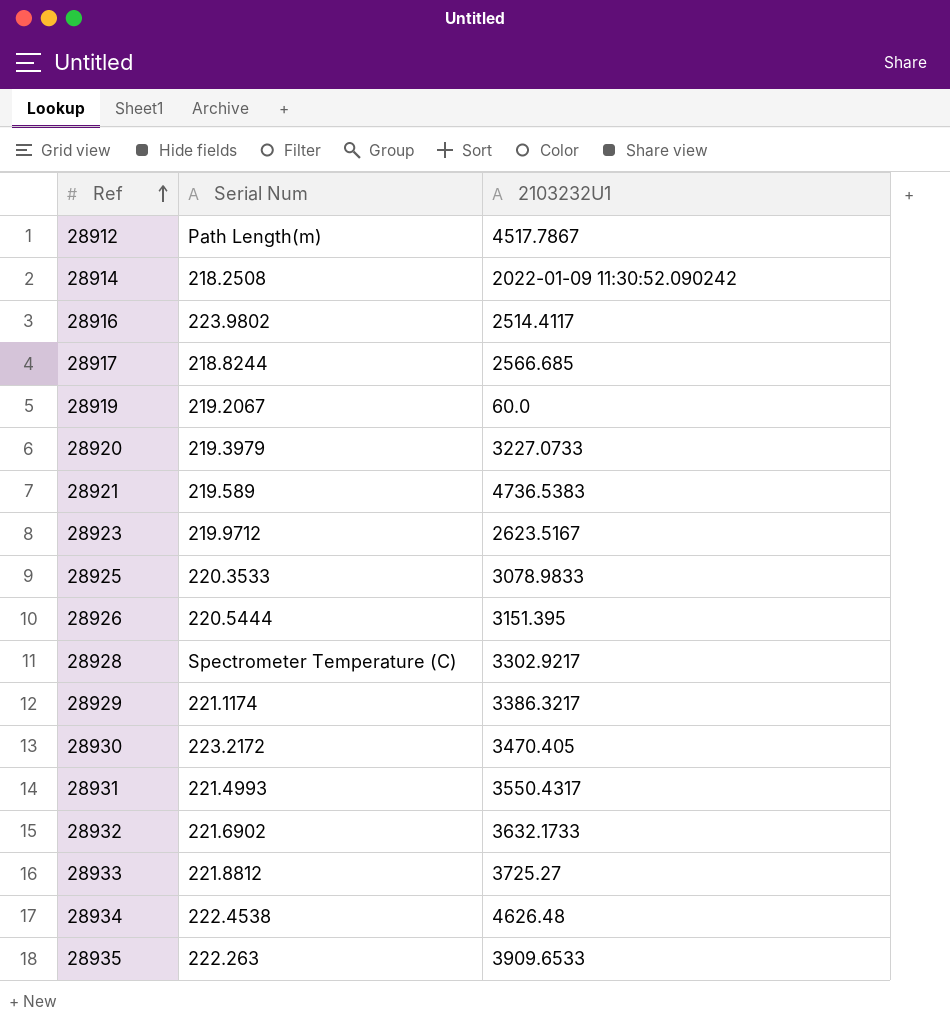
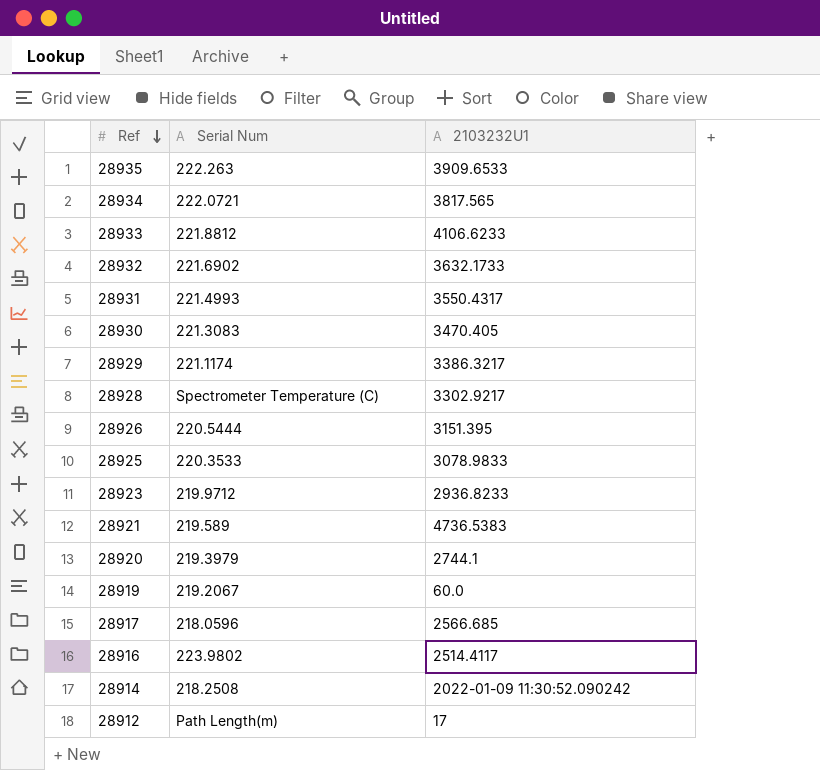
row order: Ref ascending -> Ref descending
28934 | Serial Num: 222.4538 -> 222.0721
28934 | 2103232U1: 4626.48 -> 3817.565
28933 | 2103232U1: 3725.27 -> 4106.6233
28930 | Serial Num: 223.2172 -> 221.3083
28923 | 2103232U1: 2623.5167 -> 2936.8233
28920 | 2103232U1: 3227.0733 -> 2744.1
28917 | Serial Num: 218.8244 -> 218.0596
28912 | 2103232U1: 4517.7867 -> 17

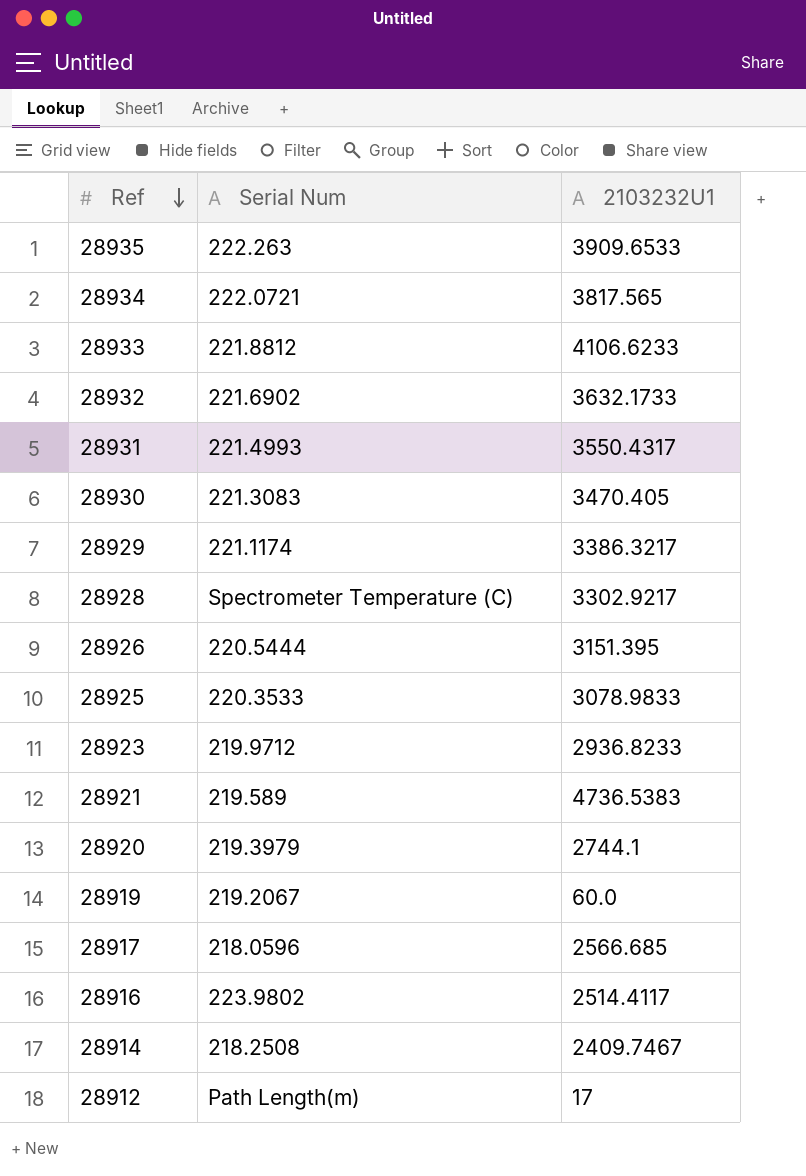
28914 | 2103232U1: 2022-01-09 11:30:52.090242 -> 2409.7467

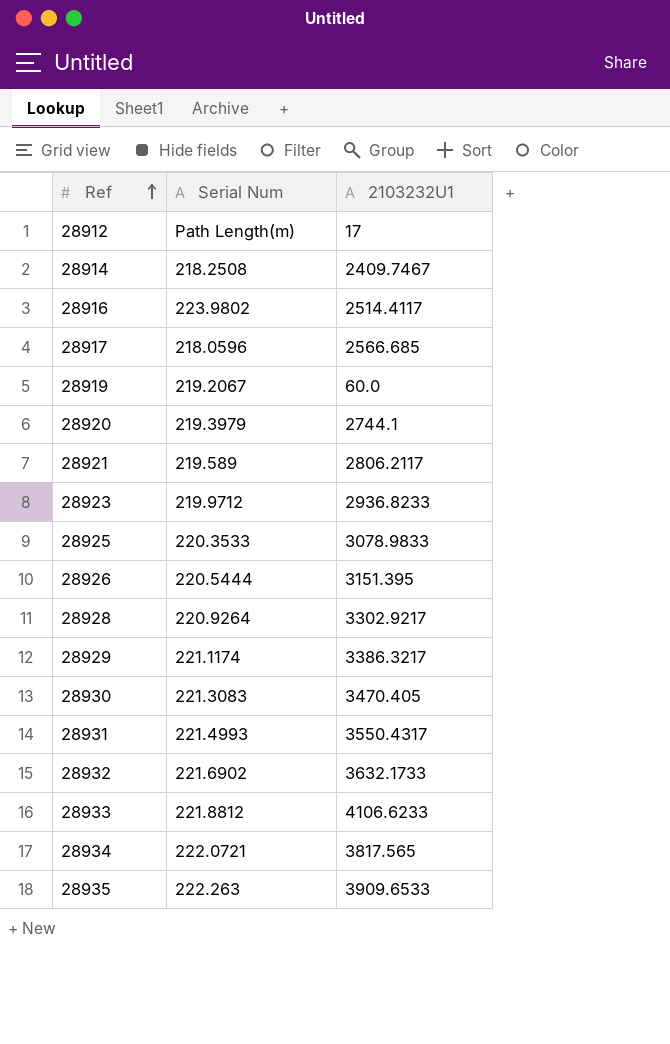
row order: Ref descending -> Ref ascending
28921 | 2103232U1: 4736.5383 -> 2806.2117
28928 | Serial Num: Spectrometer Temperature (C) -> 220.9264

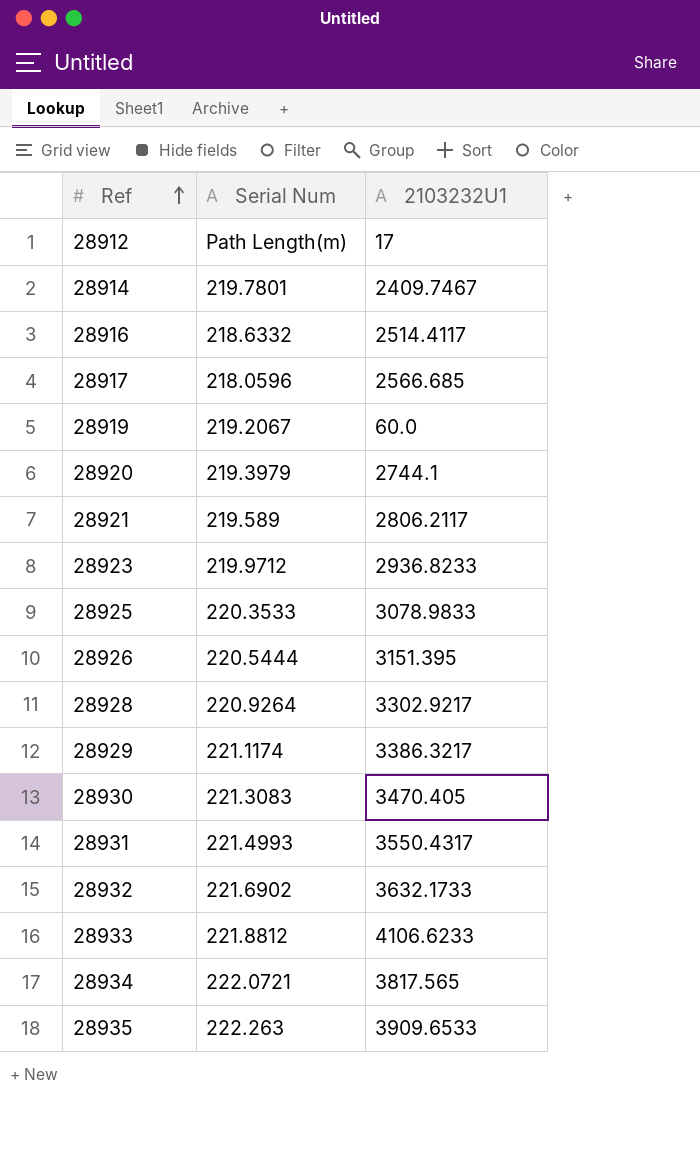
28914 | Serial Num: 218.2508 -> 219.7801
28916 | Serial Num: 223.9802 -> 218.6332

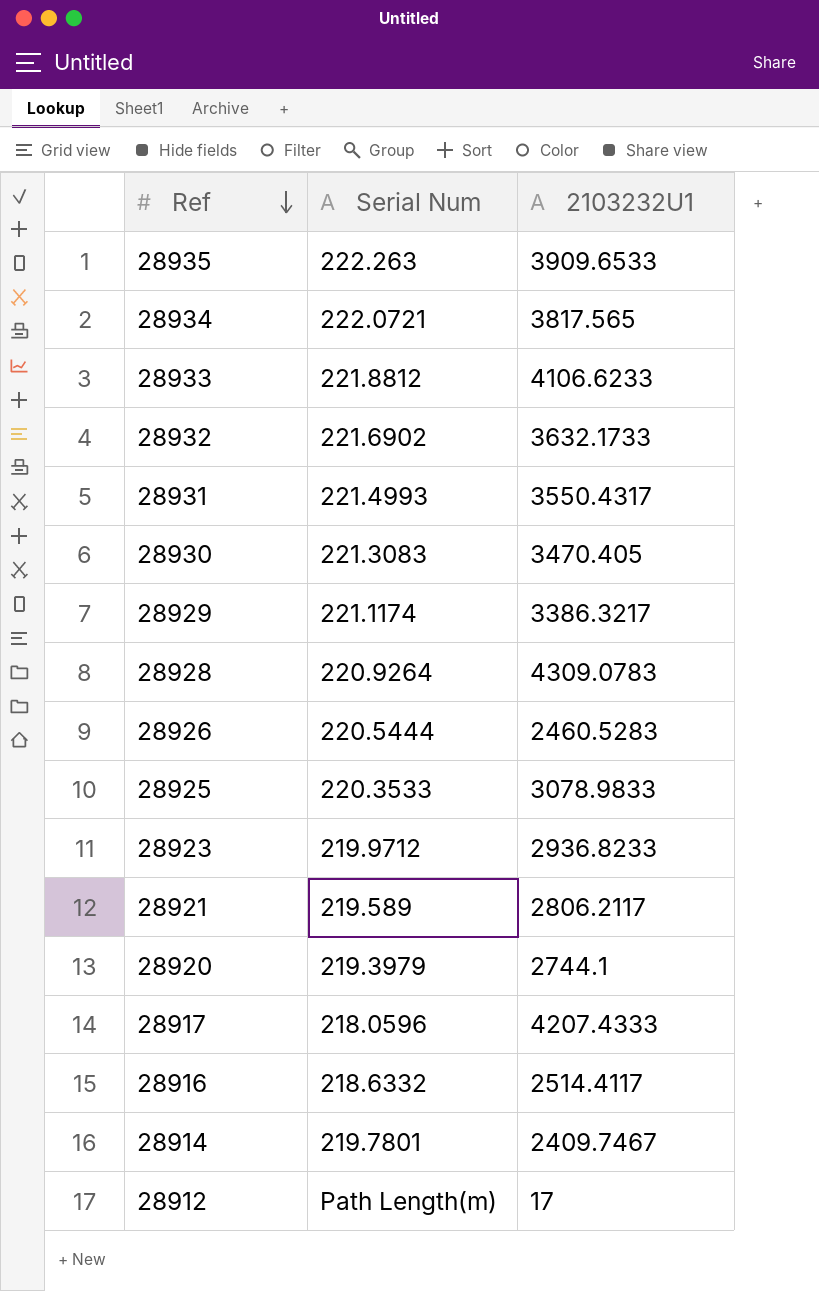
row order: Ref ascending -> Ref descending
row 28919: 219.2067 | 60.0 -> none
28928 | 2103232U1: 3302.9217 -> 4309.0783
28926 | 2103232U1: 3151.395 -> 2460.5283
28917 | 2103232U1: 2566.685 -> 4207.4333

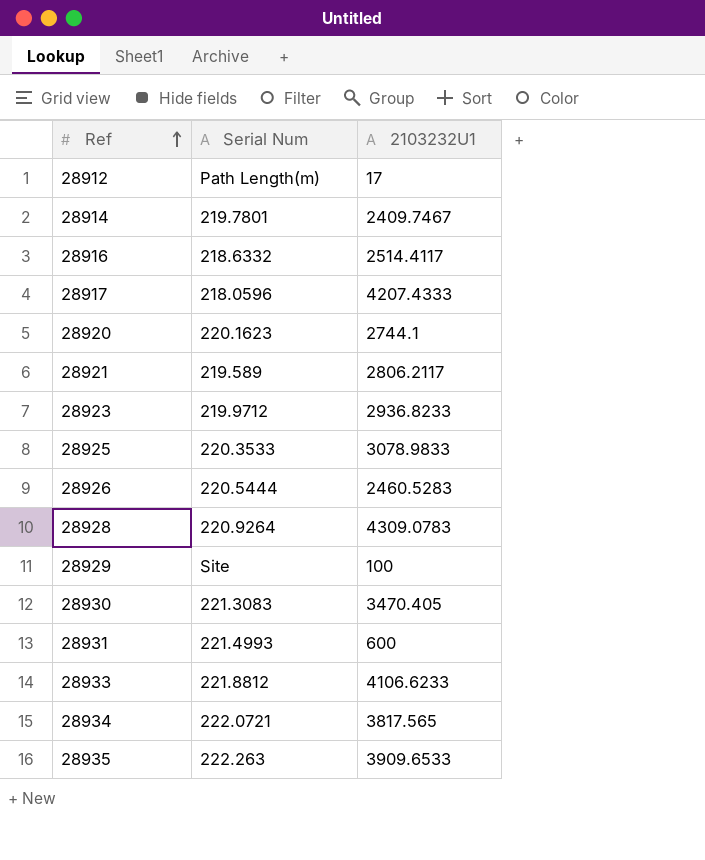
row order: Ref descending -> Ref ascending
row 28932: 221.6902 | 3632.1733 -> none
28920 | Serial Num: 219.3979 -> 220.1623
28929 | Serial Num: 221.1174 -> Site
28929 | 2103232U1: 3386.3217 -> 100
28931 | 2103232U1: 3550.4317 -> 600

